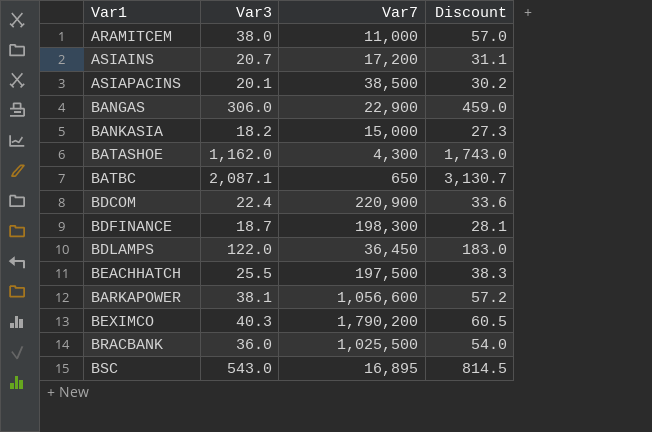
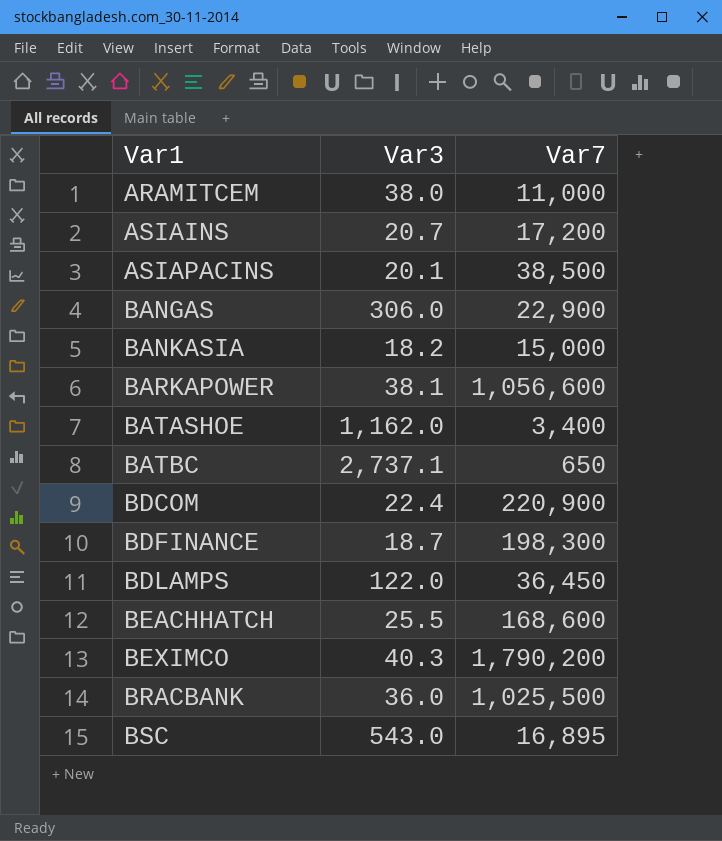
row order: none -> Var1 ascending
column Discount | formula: [Var3] * 1.5 -> none
BATASHOE | Var7: 4,300 -> 3,400
BATBC | Var3: 2,087.1 -> 2,737.1
BEACHHATCH | Var7: 197,500 -> 168,600

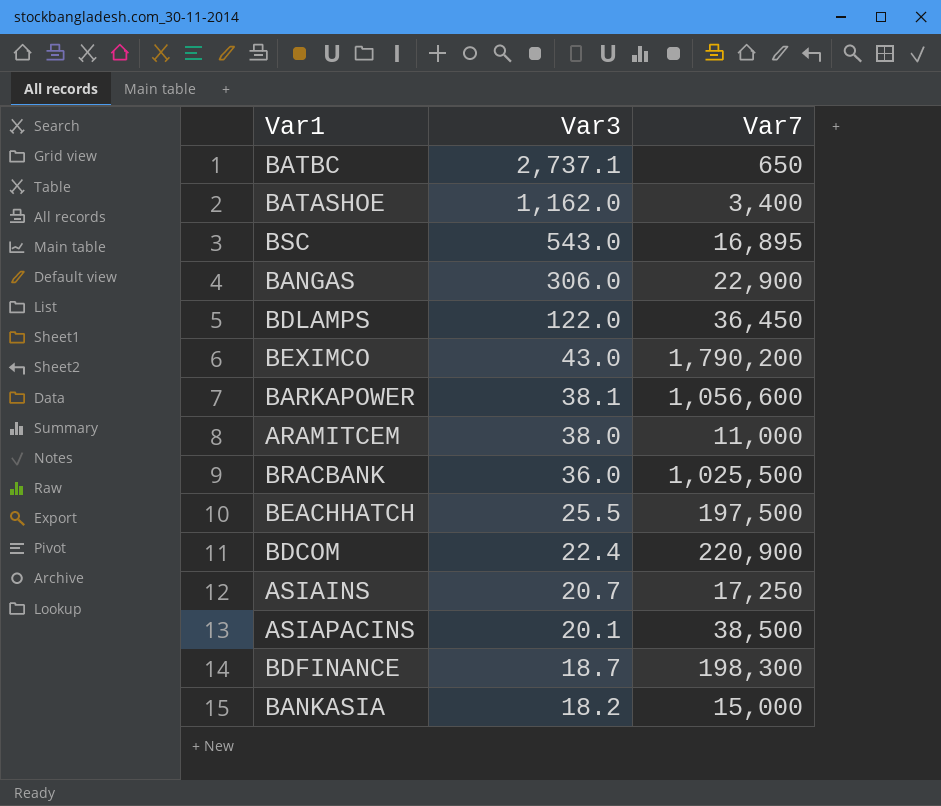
row order: Var1 ascending -> Var3 descending
BEXIMCO | Var3: 40.3 -> 43.0
BEACHHATCH | Var7: 168,600 -> 197,500
ASIAINS | Var7: 17,200 -> 17,250

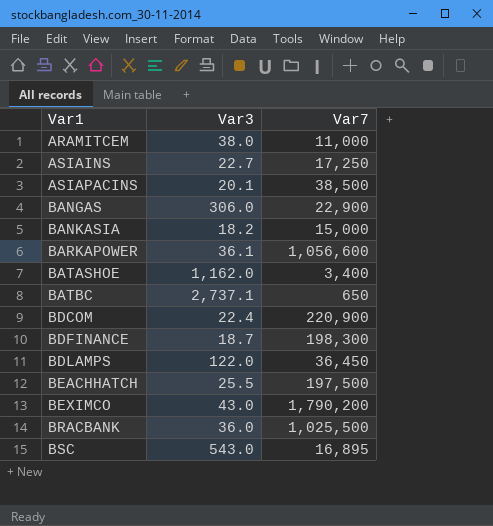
row order: Var3 descending -> Var1 ascending
ASIAINS | Var3: 20.7 -> 22.7
BARKAPOWER | Var3: 38.1 -> 36.1

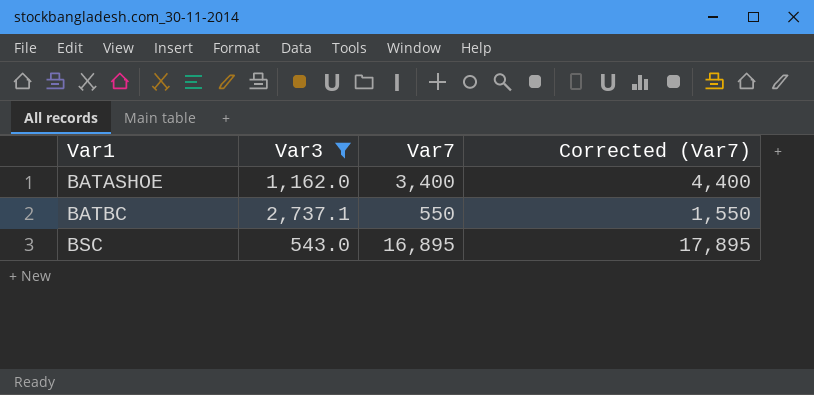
filter: none -> Var3 >= 543.0
column Corrected (Var7) | formula: none -> [Var7] + 1000
BATBC | Var7: 650 -> 550

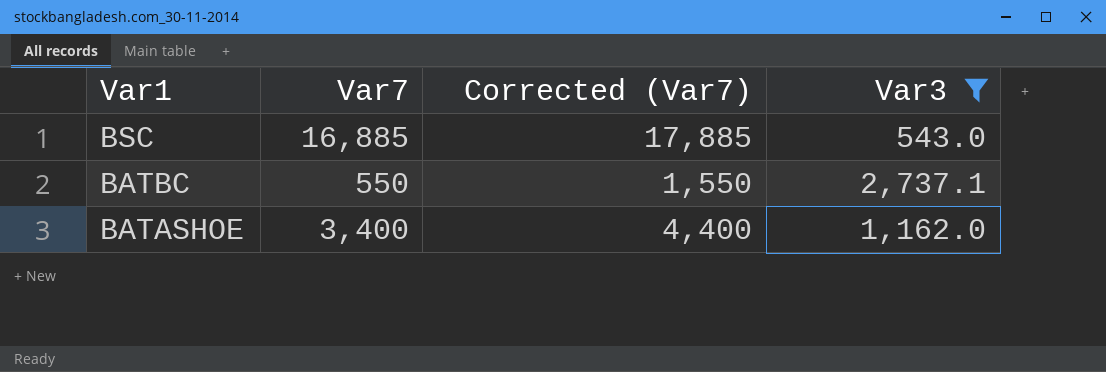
row order: Var1 ascending -> Var1 descending
column Var3 | position: 2 -> 4
BSC | Var7: 16,895 -> 16,885
BSC | Corrected (Var7): 17,895 -> 17,885

